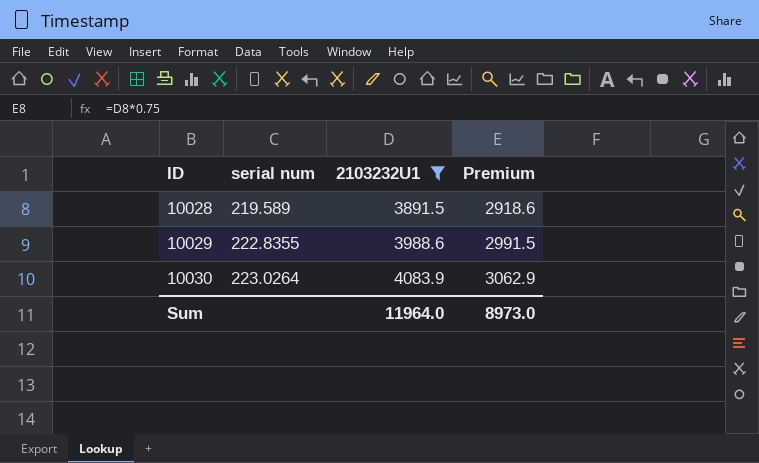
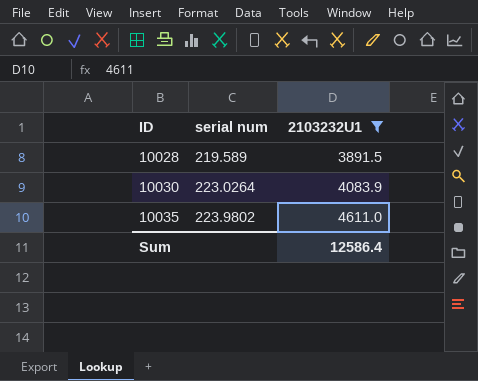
column Premium | formula: [2103232U1] * 0.75 -> none
row 10029: 222.8355 | 3988.6 | 2991.5 -> none
row 10035: none -> 223.9802 | 4611.0
Sum | 2103232U1: 11964.0 -> 12586.4

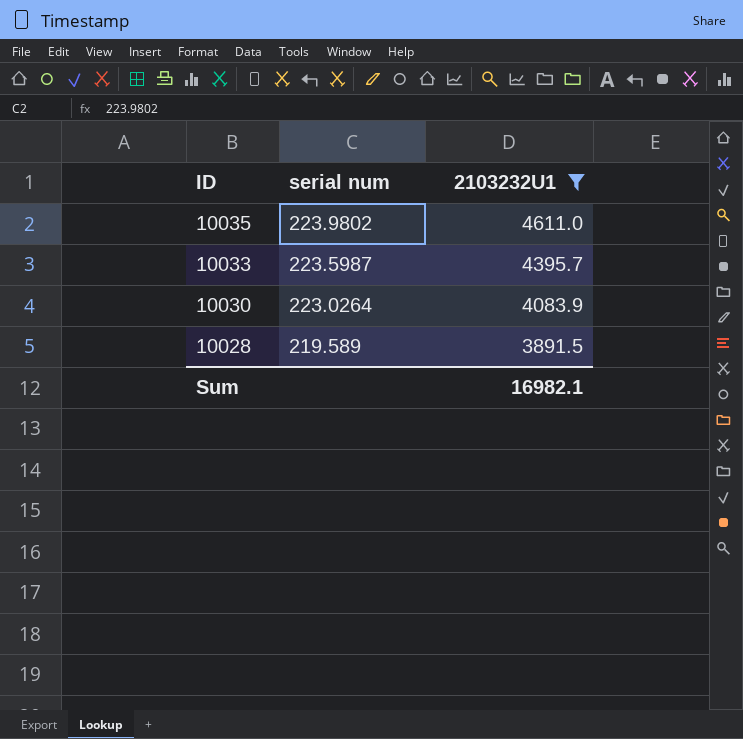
row order: ID ascending -> ID descending
row 10033: none -> 223.5987 | 4395.7
Sum | 2103232U1: 12586.4 -> 16982.1

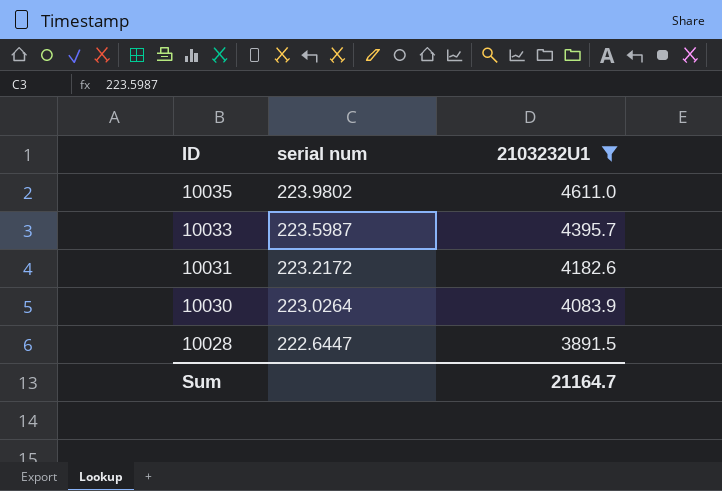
row 10031: none -> 223.2172 | 4182.6
10028 | serial num: 219.589 -> 222.6447
Sum | 2103232U1: 16982.1 -> 21164.7

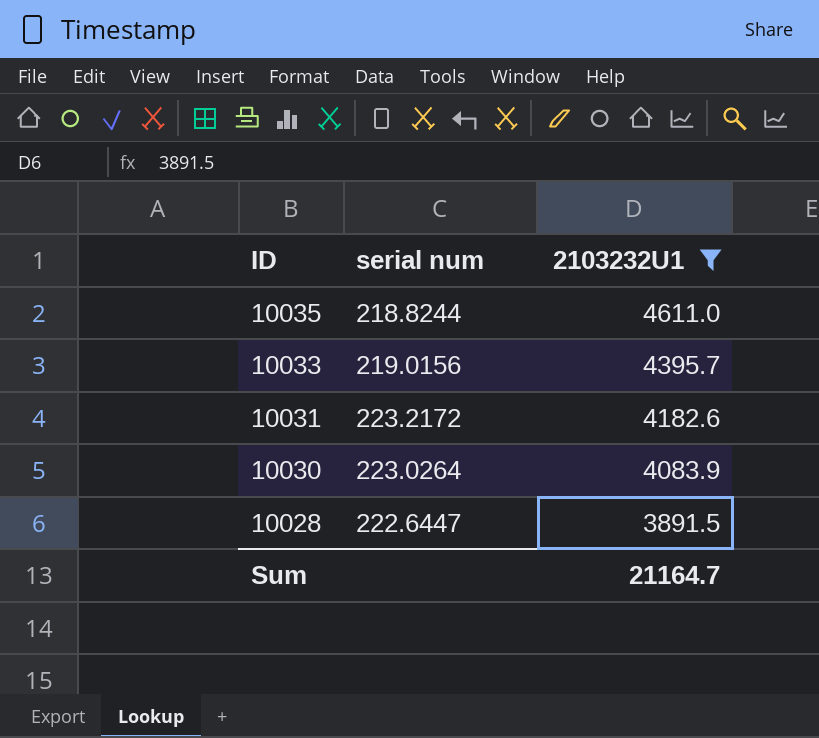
10035 | serial num: 223.9802 -> 218.8244
10033 | serial num: 223.5987 -> 219.0156

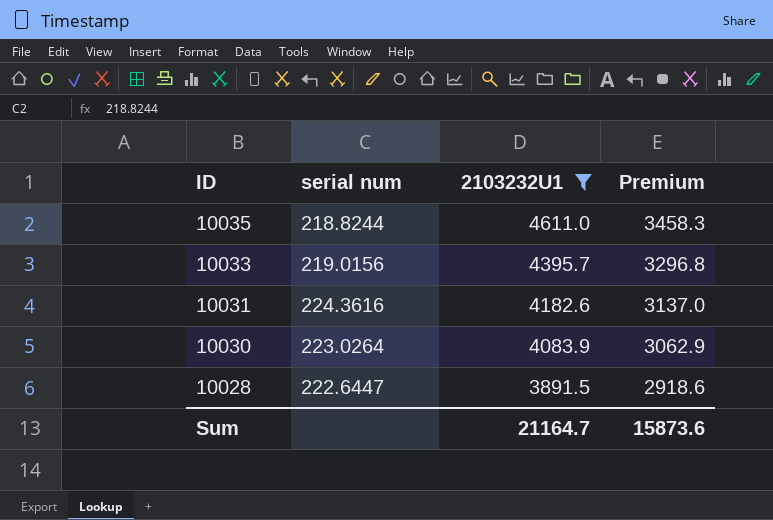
column Premium | formula: none -> [2103232U1] * 0.75
10031 | serial num: 223.2172 -> 224.3616

